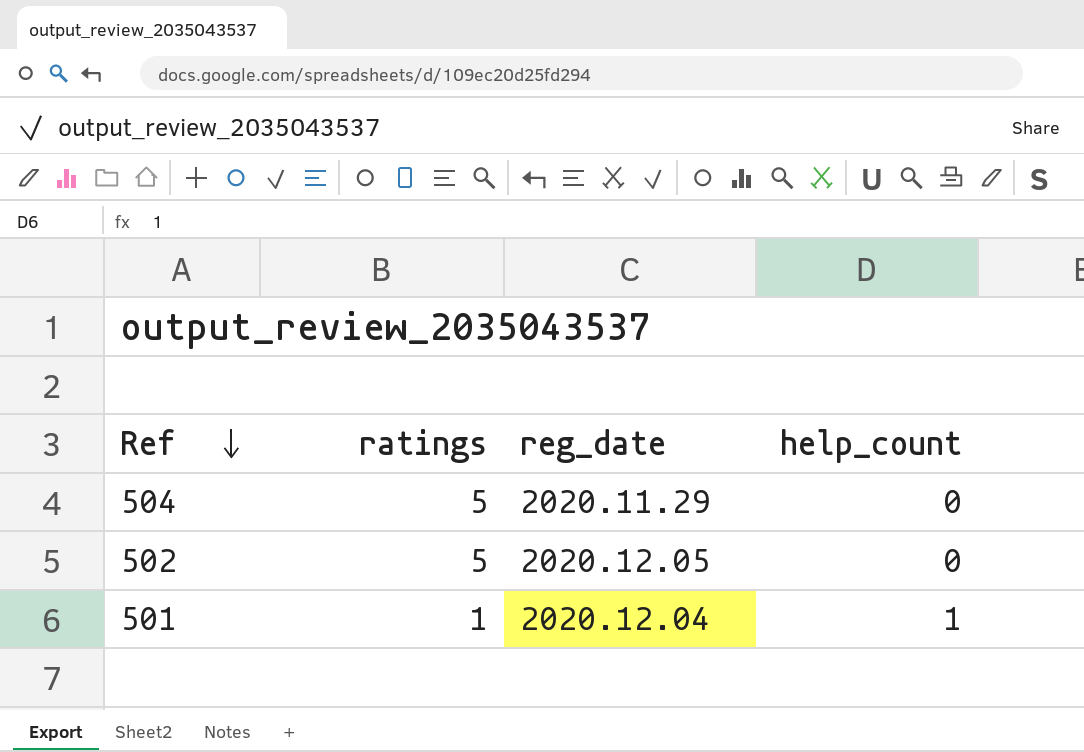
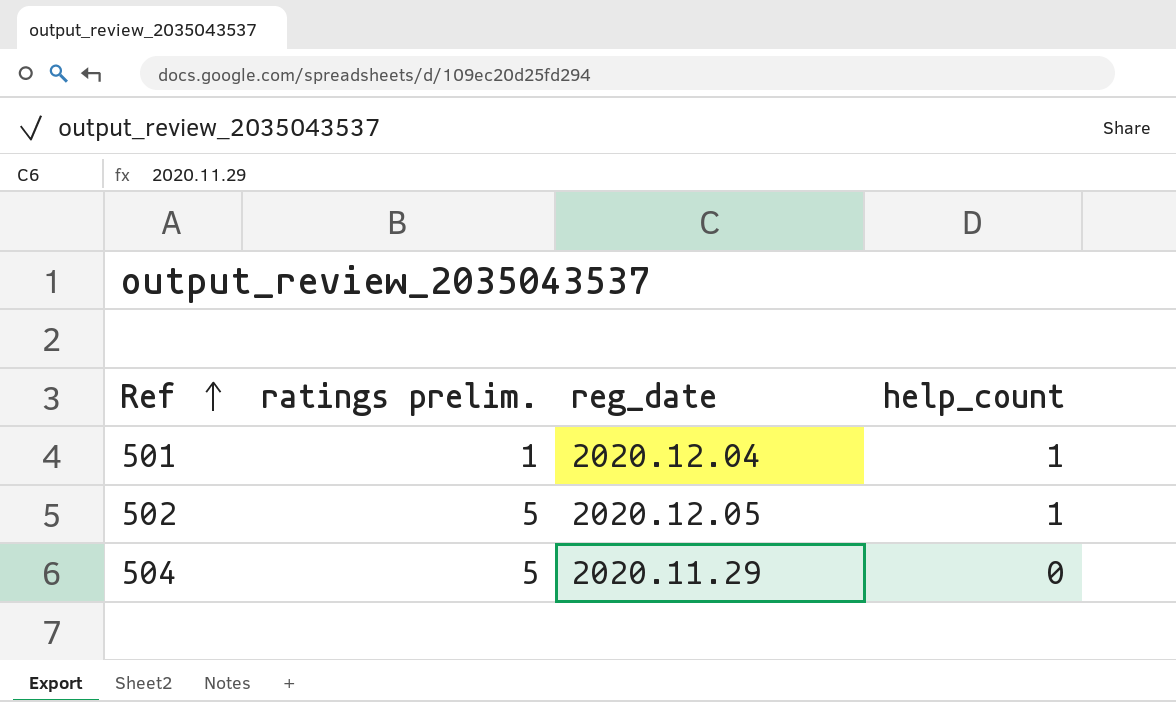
row order: Ref descending -> Ref ascending
column name: ratings -> ratings prelim.
502 | help_count: 0 -> 1

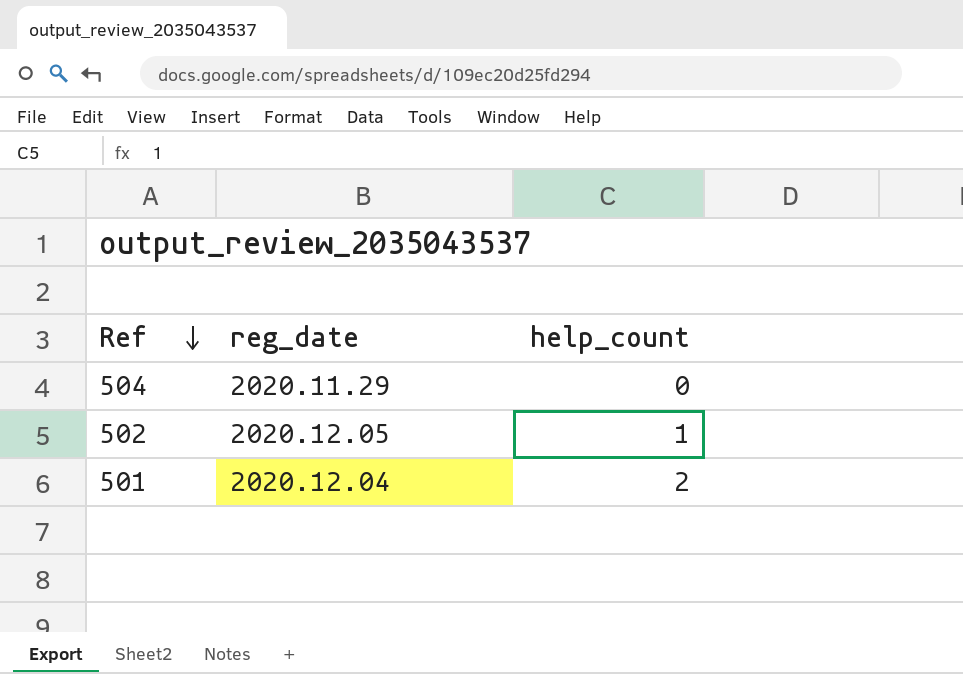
row order: Ref ascending -> Ref descending
column ratings prelim. | position: 2 -> none
501 | help_count: 1 -> 2

